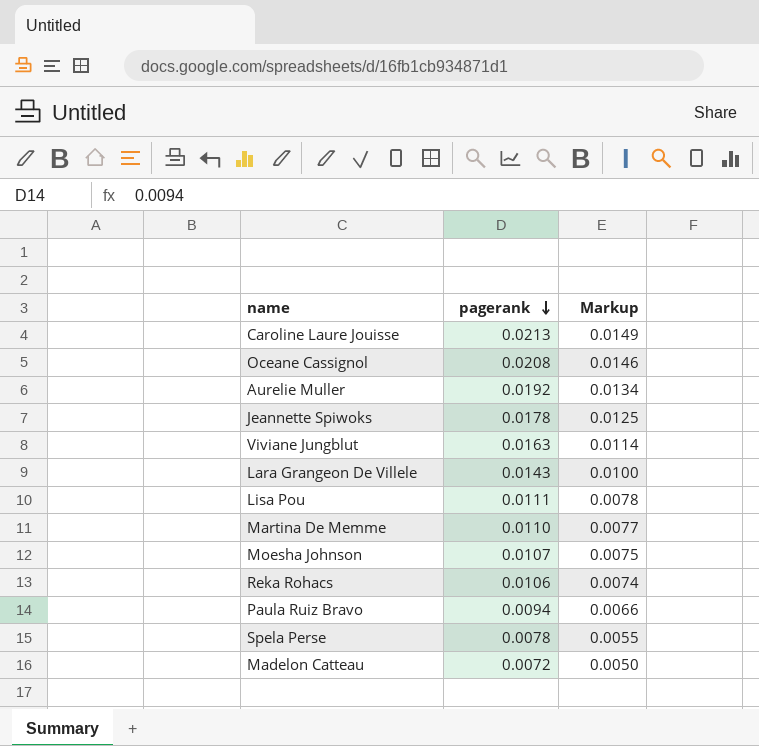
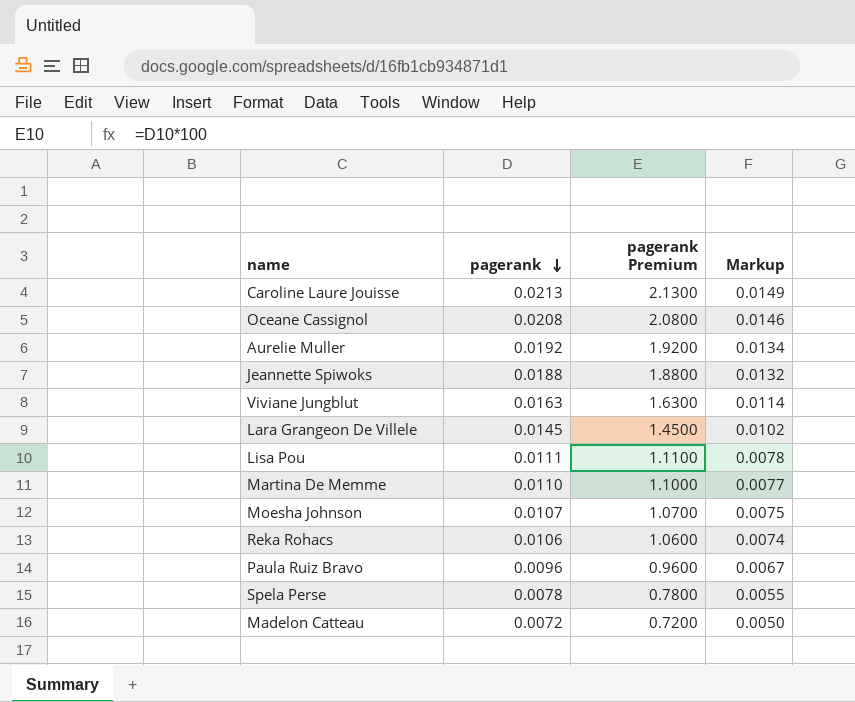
column pagerank Premium | formula: none -> [pagerank] * 100
Jeannette Spiwoks | pagerank: 0.0178 -> 0.0188
Jeannette Spiwoks | Markup: 0.0125 -> 0.0132
Lara Grangeon De Villele | pagerank: 0.0143 -> 0.0145
Lara Grangeon De Villele | Markup: 0.0100 -> 0.0102
Paula Ruiz Bravo | pagerank: 0.0094 -> 0.0096
Paula Ruiz Bravo | Markup: 0.0066 -> 0.0067

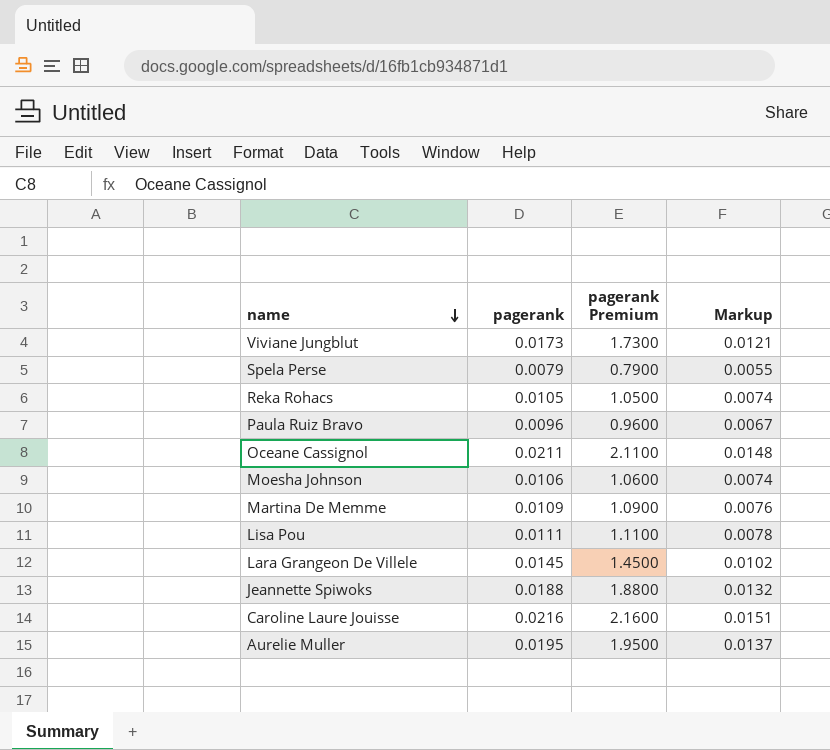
row order: pagerank descending -> name descending
row Madelon Catteau: 0.0072 | 0.7200 | 0.0050 -> none
Viviane Jungblut | pagerank: 0.0163 -> 0.0173
Viviane Jungblut | pagerank Premium: 1.6300 -> 1.7300
Viviane Jungblut | Markup: 0.0114 -> 0.0121
Spela Perse | pagerank: 0.0078 -> 0.0079
Spela Perse | pagerank Premium: 0.7800 -> 0.7900
Reka Rohacs | pagerank: 0.0106 -> 0.0105
Reka Rohacs | pagerank Premium: 1.0600 -> 1.0500
Oceane Cassignol | pagerank: 0.0208 -> 0.0211
Oceane Cassignol | pagerank Premium: 2.0800 -> 2.1100
Oceane Cassignol | Markup: 0.0146 -> 0.0148
Moesha Johnson | pagerank: 0.0107 -> 0.0106
Moesha Johnson | pagerank Premium: 1.0700 -> 1.0600
Moesha Johnson | Markup: 0.0075 -> 0.0074
Martina De Memme | pagerank: 0.0110 -> 0.0109
Martina De Memme | pagerank Premium: 1.1000 -> 1.0900
Martina De Memme | Markup: 0.0077 -> 0.0076
Caroline Laure Jouisse | pagerank: 0.0213 -> 0.0216
Caroline Laure Jouisse | pagerank Premium: 2.1300 -> 2.1600
Caroline Laure Jouisse | Markup: 0.0149 -> 0.0151
Aurelie Muller | pagerank: 0.0192 -> 0.0195
Aurelie Muller | pagerank Premium: 1.9200 -> 1.9500
Aurelie Muller | Markup: 0.0134 -> 0.0137

